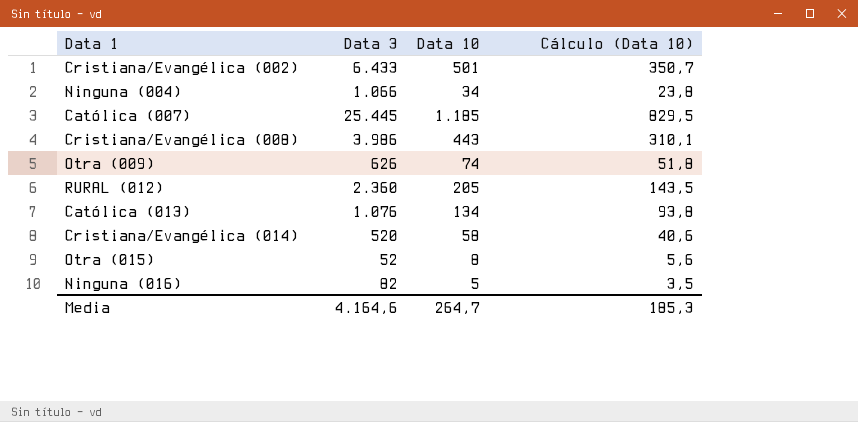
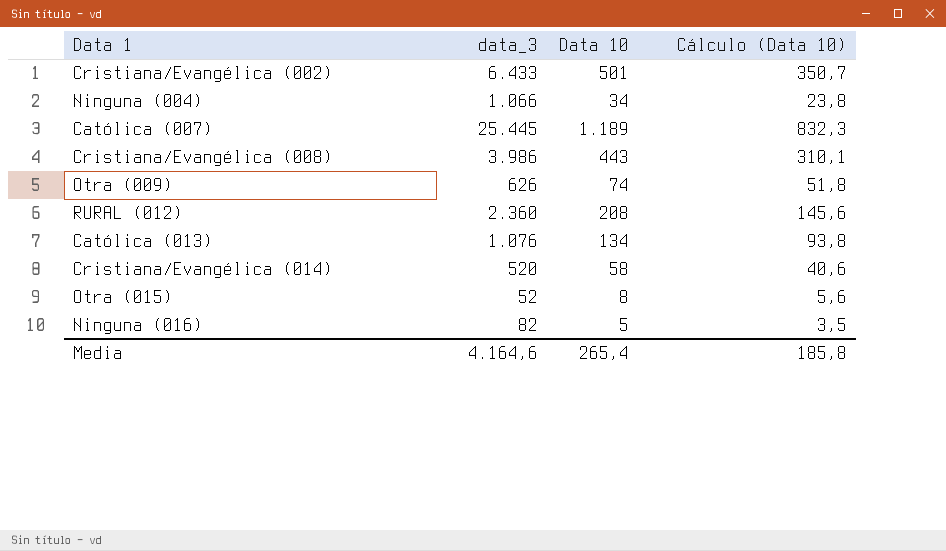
column name: Data 3 -> data_3
Católica (007) | Data 10: 1.185 -> 1.189
Católica (007) | Cálculo (Data 10): 829,5 -> 832,3
RURAL (012) | Data 10: 205 -> 208
RURAL (012) | Cálculo (Data 10): 143,5 -> 145,6
Media | Data 10: 264,7 -> 265,4
Media | Cálculo (Data 10): 185,3 -> 185,8

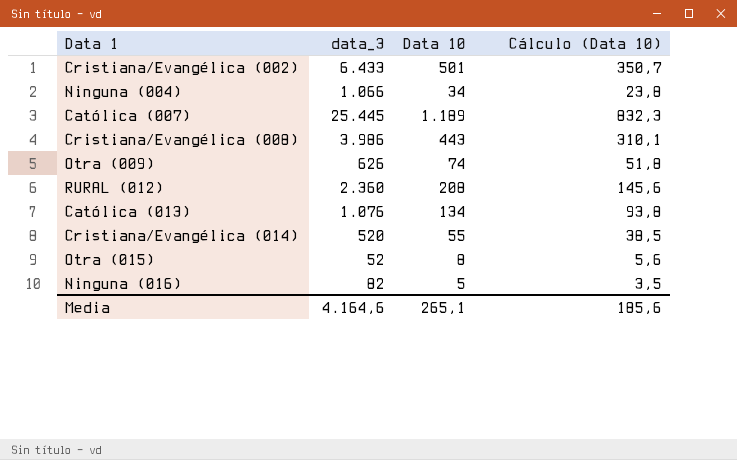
Cristiana/Evangélica (014) | Data 10: 58 -> 55
Cristiana/Evangélica (014) | Cálculo (Data 10): 40,6 -> 38,5
Media | Data 10: 265,4 -> 265,1
Media | Cálculo (Data 10): 185,8 -> 185,6

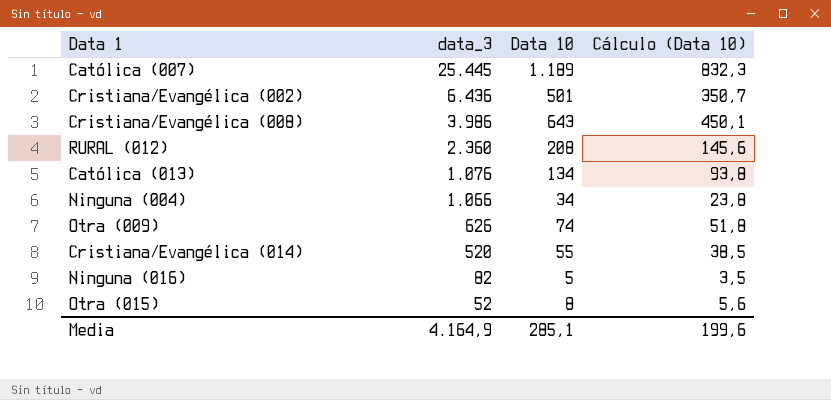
row order: none -> data_3 descending
Cristiana/Evangélica (002) | data_3: 6.433 -> 6.436
Cristiana/Evangélica (008) | Data 10: 443 -> 643
Cristiana/Evangélica (008) | Cálculo (Data 10): 310,1 -> 450,1
Media | data_3: 4.164,6 -> 4.164,9
Media | Data 10: 265,1 -> 285,1
Media | Cálculo (Data 10): 185,6 -> 199,6

